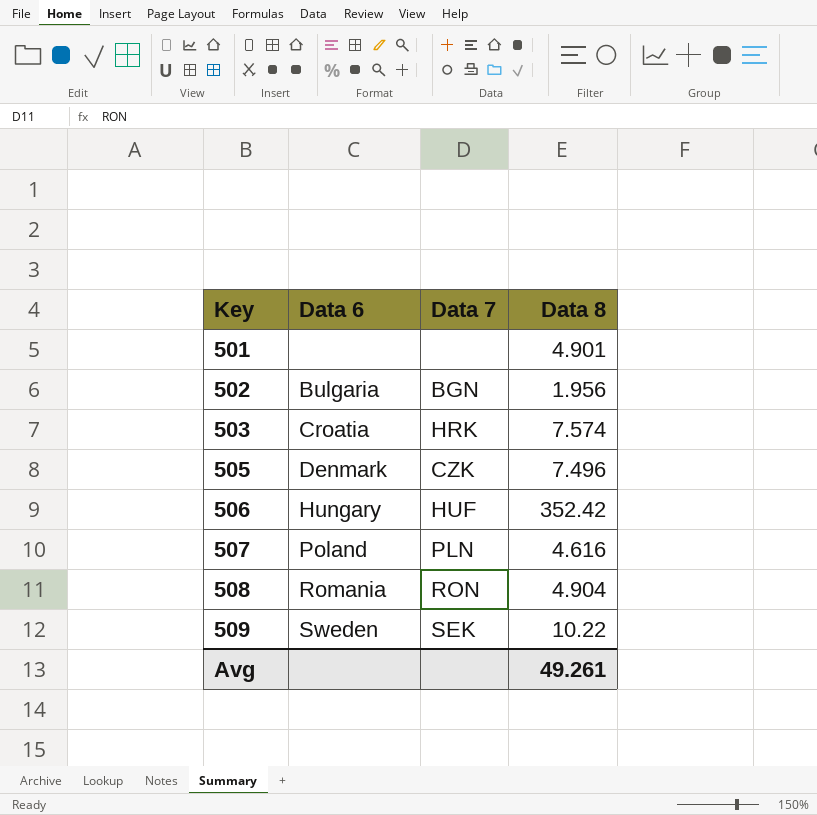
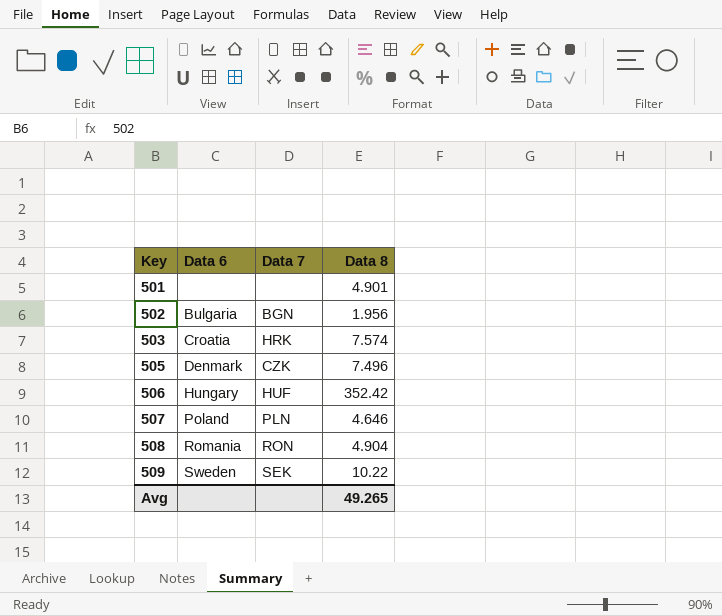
507 | Data 8: 4.616 -> 4.646
Avg | Data 8: 49.261 -> 49.265

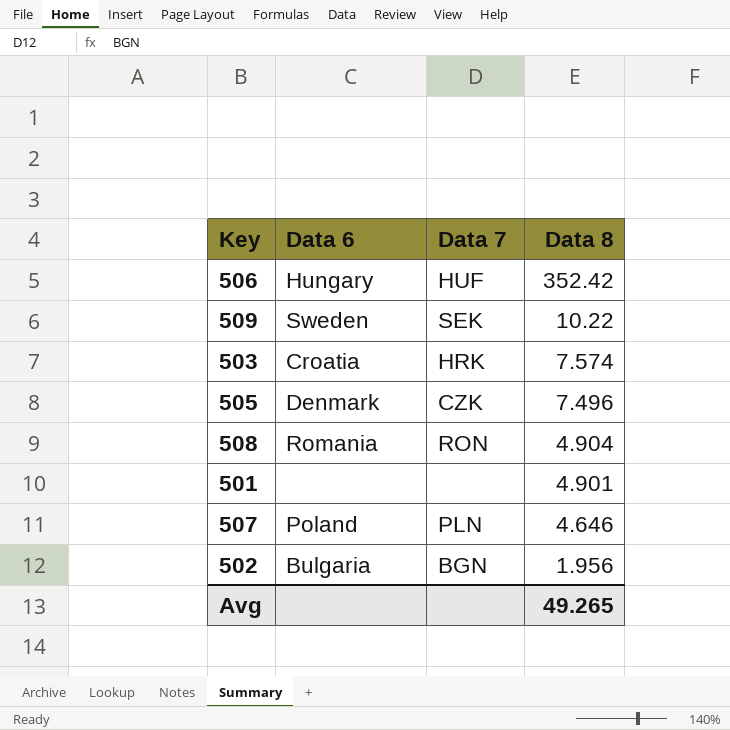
row order: Key ascending -> Data 8 descending

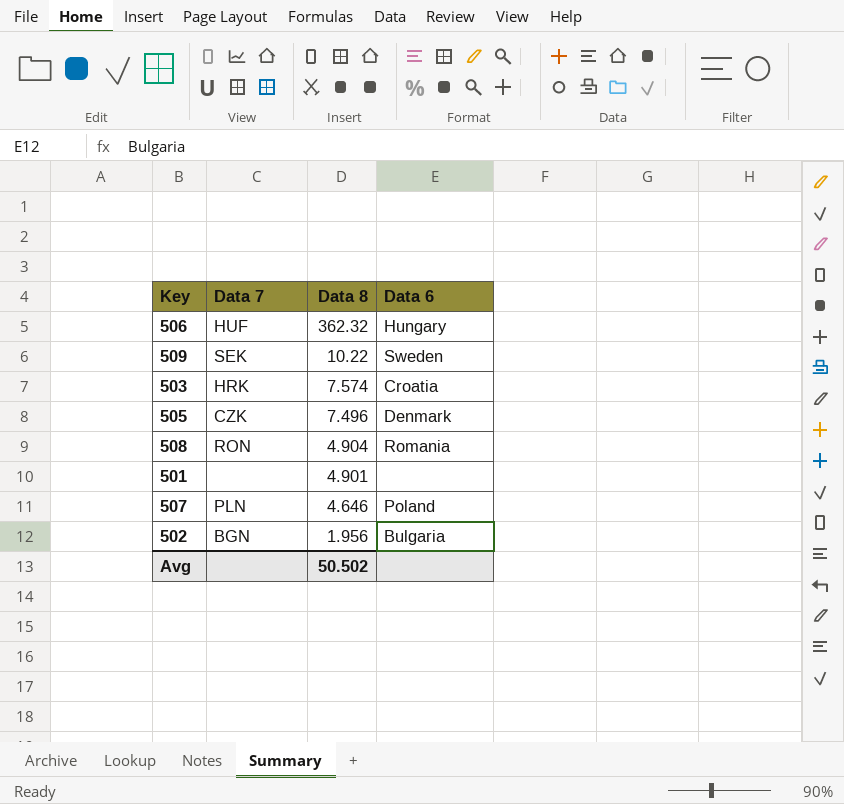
column Data 6 | position: 2 -> 4
506 | Data 8: 352.42 -> 362.32
Avg | Data 8: 49.265 -> 50.502

